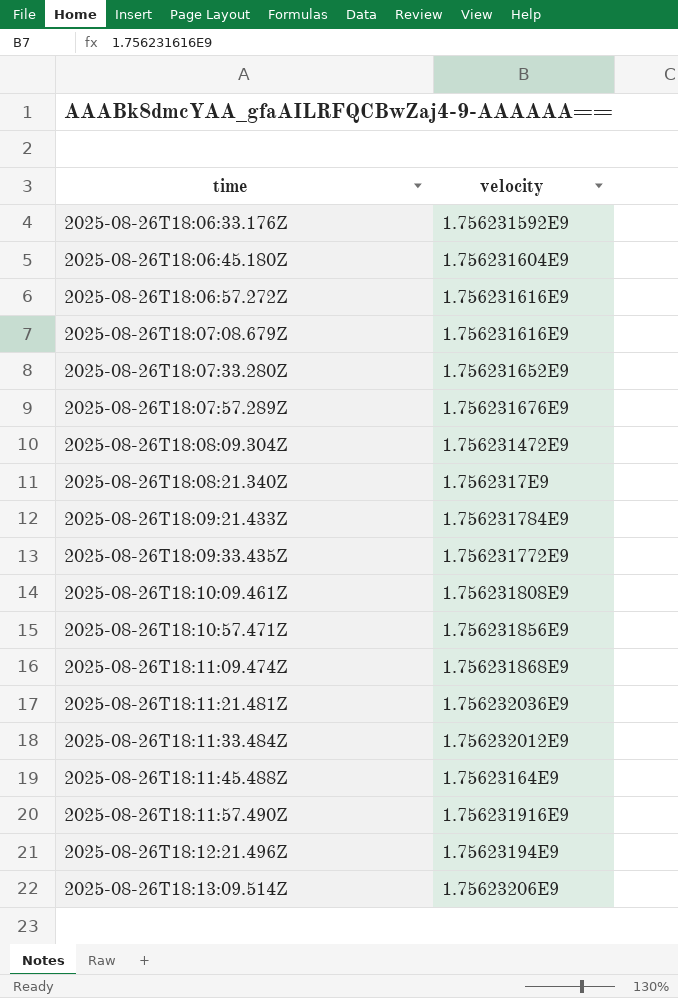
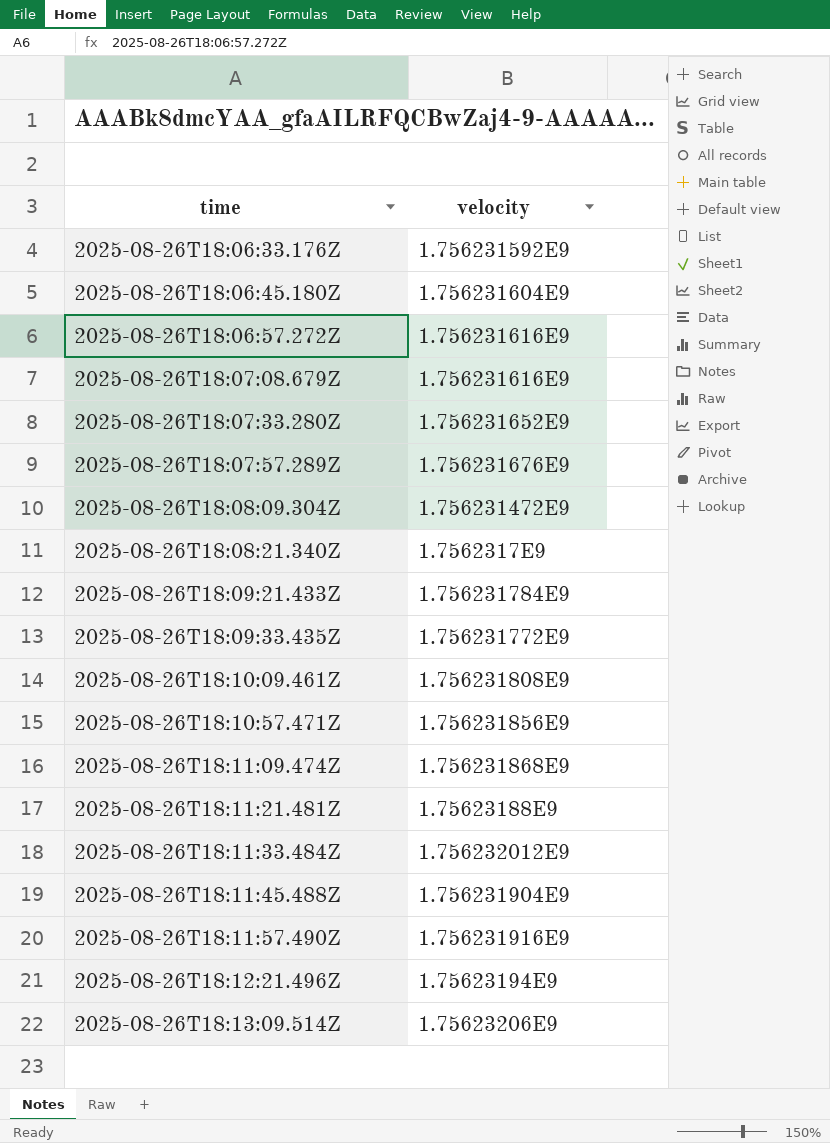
2025-08-26T18:11:21.481Z | velocity: 1.756232036E9 -> 1.75623188E9
2025-08-26T18:11:45.488Z | velocity: 1.75623164E9 -> 1.756231904E9

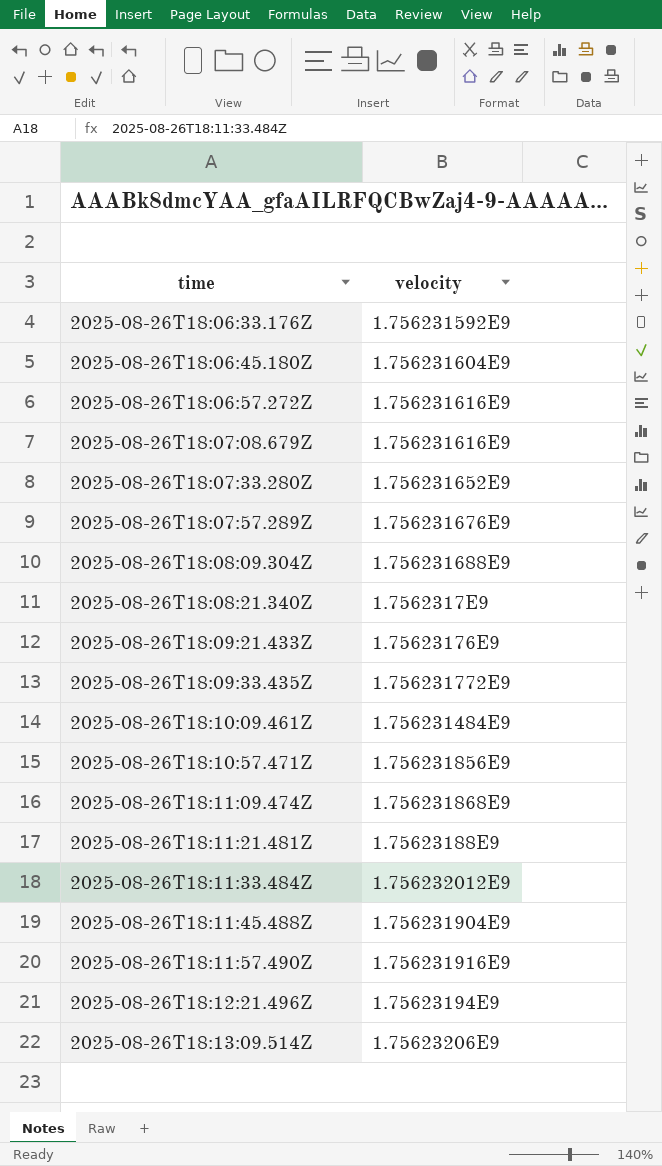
2025-08-26T18:08:09.304Z | velocity: 1.756231472E9 -> 1.756231688E9
2025-08-26T18:09:21.433Z | velocity: 1.756231784E9 -> 1.75623176E9
2025-08-26T18:10:09.461Z | velocity: 1.756231808E9 -> 1.756231484E9

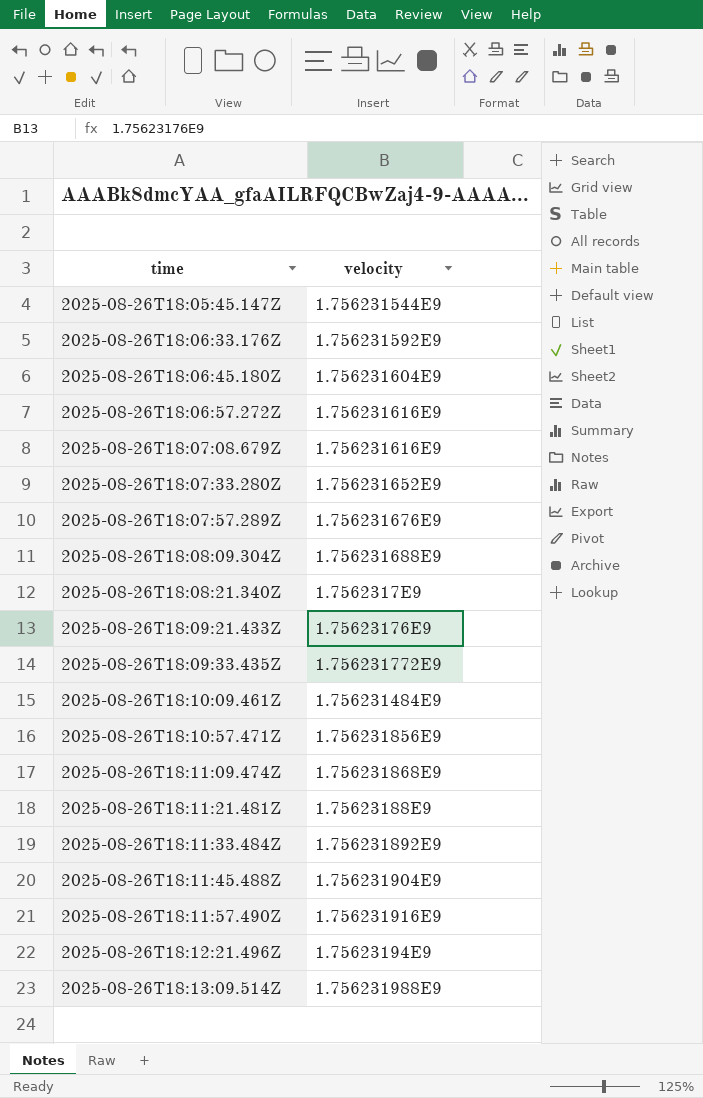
row 2025-08-26T18:05:45.147Z: none -> 1.756231544E9
2025-08-26T18:11:33.484Z | velocity: 1.756232012E9 -> 1.756231892E9
2025-08-26T18:13:09.514Z | velocity: 1.75623206E9 -> 1.756231988E9

